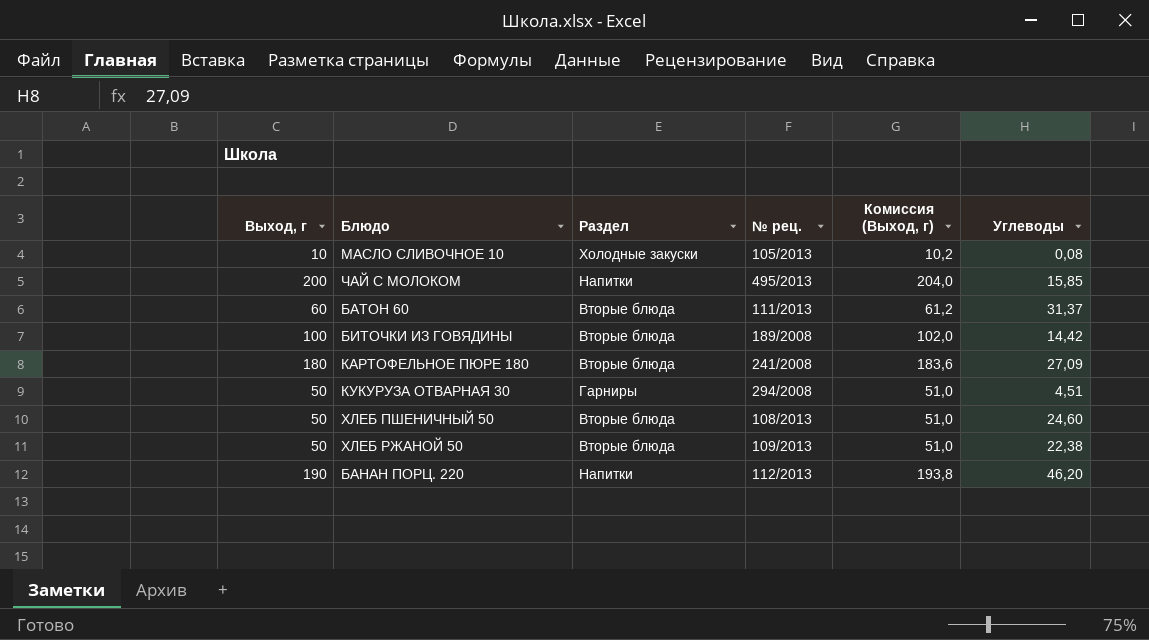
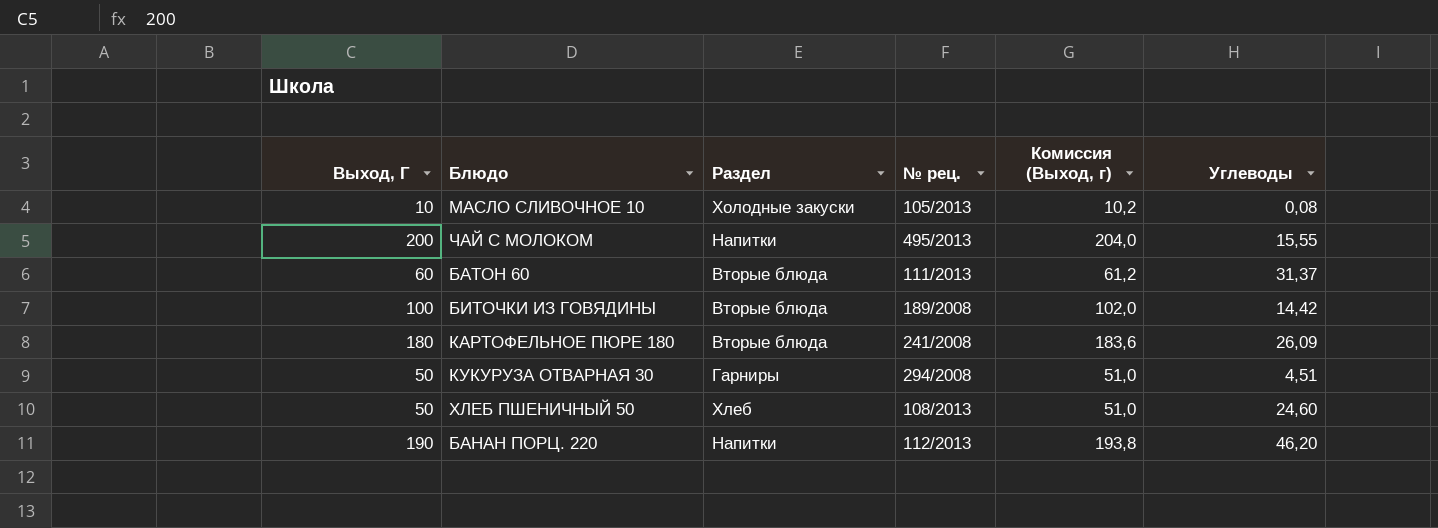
column name: Выход, г -> Выход, Г
row ХЛЕБ РЖАНОЙ 50: 50 | Вторые блюда | 109/2013 | 51,0 | 22,38 -> none
ЧАЙ С МОЛОКОМ | Углеводы: 15,85 -> 15,55
КАРТОФЕЛЬНОЕ ПЮРЕ 180 | Углеводы: 27,09 -> 26,09
ХЛЕБ ПШЕНИЧНЫЙ 50 | Раздел: Вторые блюда -> Хлеб

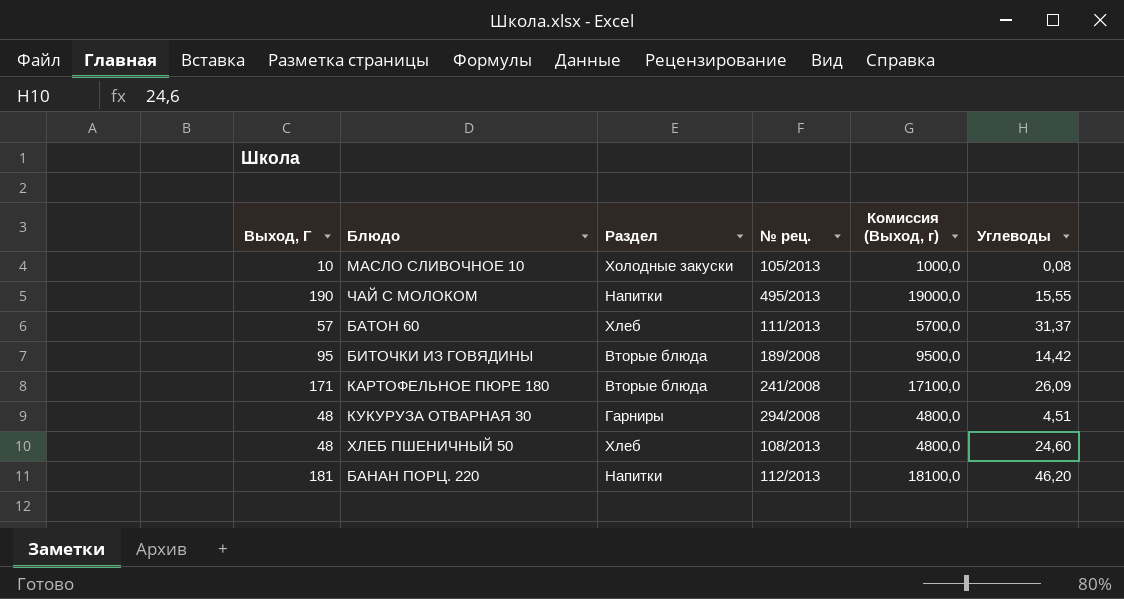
column Комиссия (Выход, г) | formula: [Выход, Г] * 1,02 -> [Выход, Г] * 100
ЧАЙ С МОЛОКОМ | Выход, Г: 200 -> 190
БАТОН 60 | Выход, Г: 60 -> 57
БАТОН 60 | Раздел: Вторые блюда -> Хлеб
БИТОЧКИ ИЗ ГОВЯДИНЫ | Выход, Г: 100 -> 95
КАРТОФЕЛЬНОЕ ПЮРЕ 180 | Выход, Г: 180 -> 171
КУКУРУЗА ОТВАРНАЯ 30 | Выход, Г: 50 -> 48
ХЛЕБ ПШЕНИЧНЫЙ 50 | Выход, Г: 50 -> 48
БАНАН ПОРЦ. 220 | Выход, Г: 190 -> 181

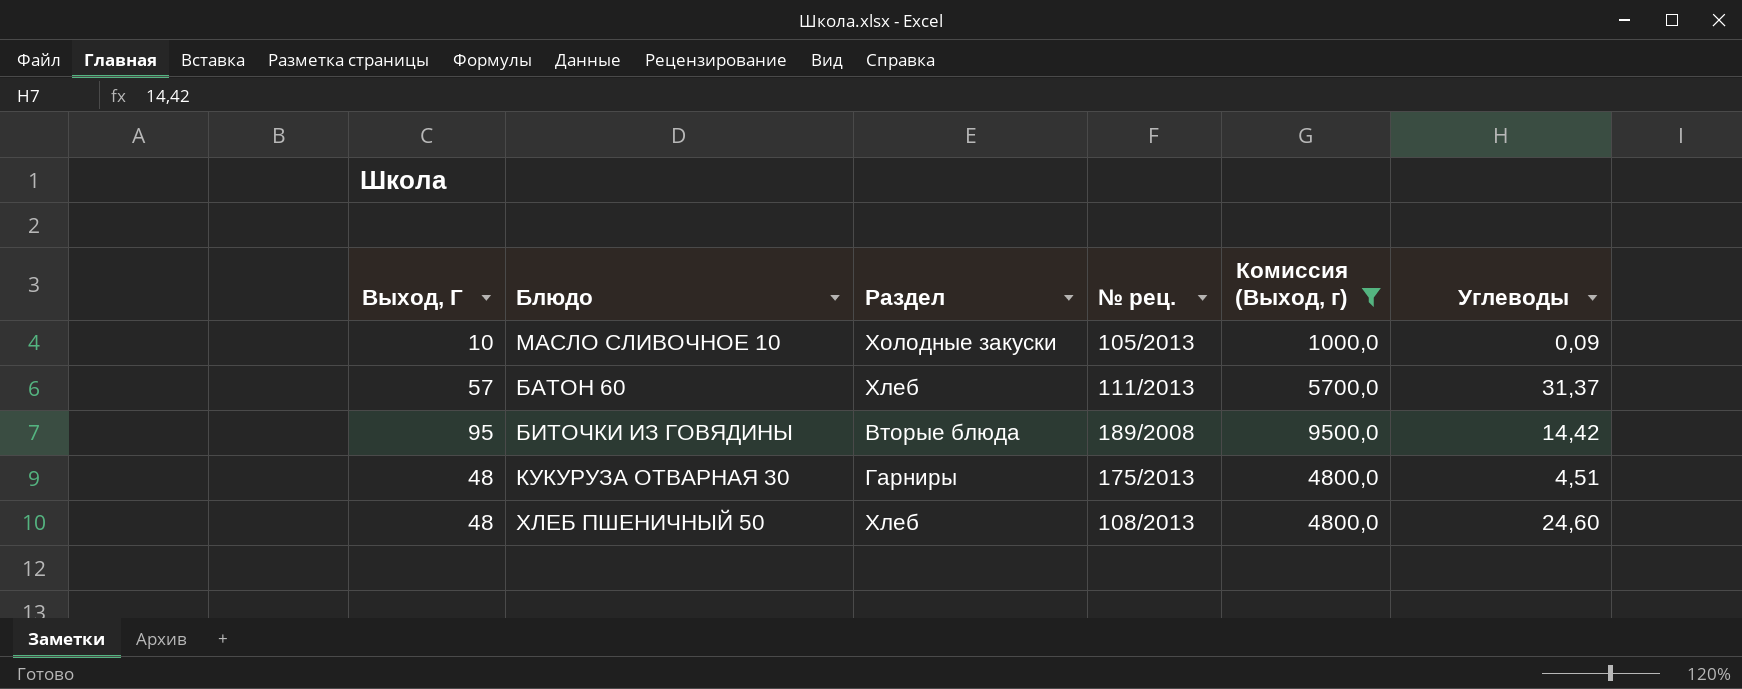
filter: none -> Комиссия (Выход, г) <= 9500,0
МАСЛО СЛИВОЧНОЕ 10 | Углеводы: 0,08 -> 0,09
КУКУРУЗА ОТВАРНАЯ 30 | № рец.: 294/2008 -> 175/2013

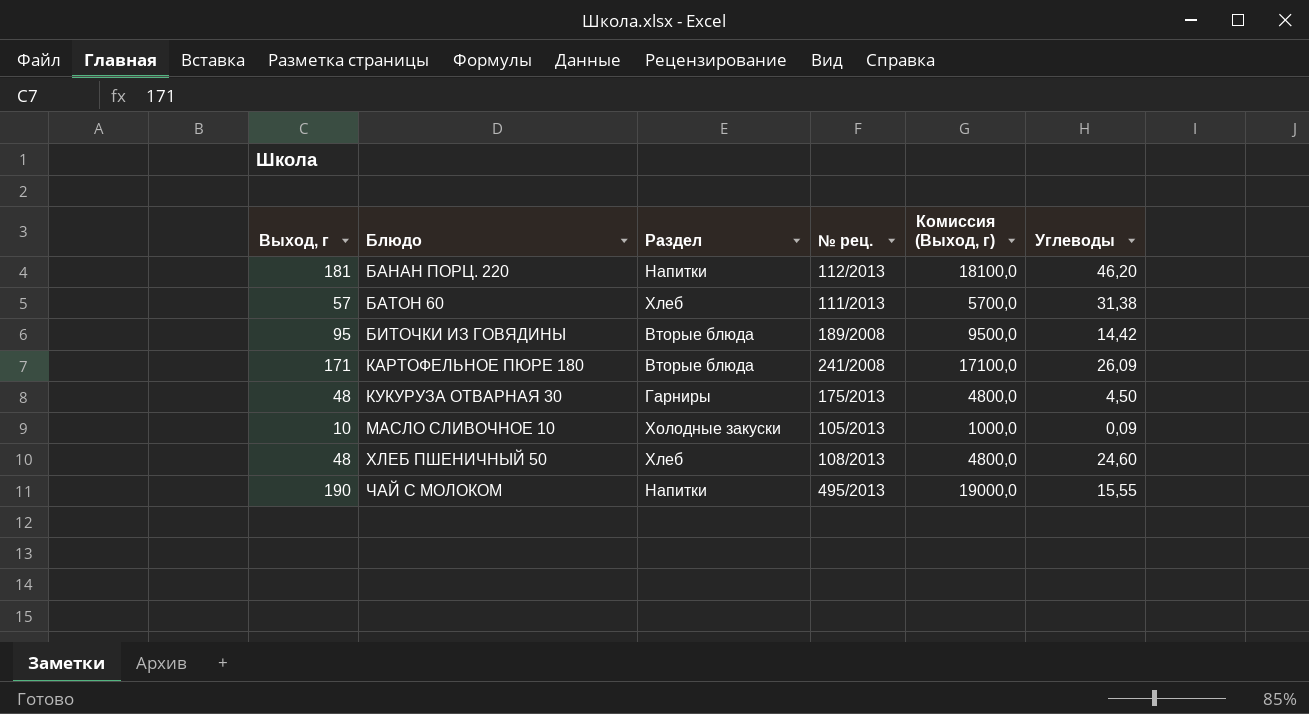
filter: Комиссия (Выход, г) <= 9500,0 -> none
row order: none -> Блюдо ascending
column name: Выход, Г -> Выход, г
БАТОН 60 | Углеводы: 31,37 -> 31,38
КУКУРУЗА ОТВАРНАЯ 30 | Углеводы: 4,51 -> 4,50

